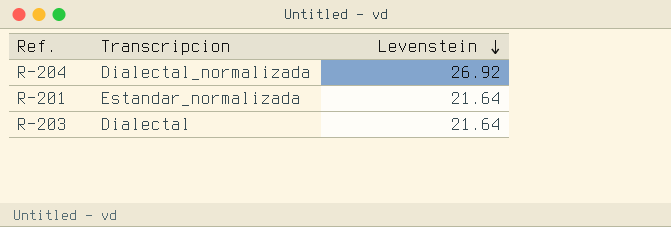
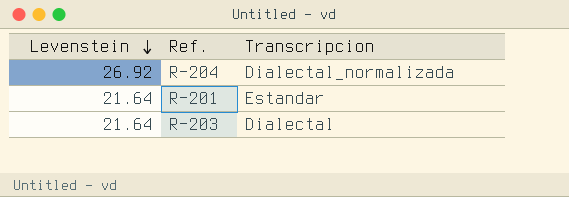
column Levenstein | position: 3 -> 1
R-201 | Transcripcion: Estandar_normalizada -> Estandar

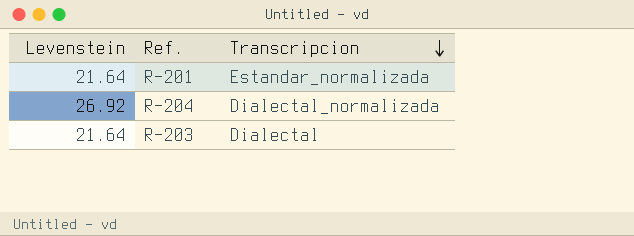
row order: Levenstein descending -> Transcripcion descending
R-201 | Transcripcion: Estandar -> Estandar_normalizada

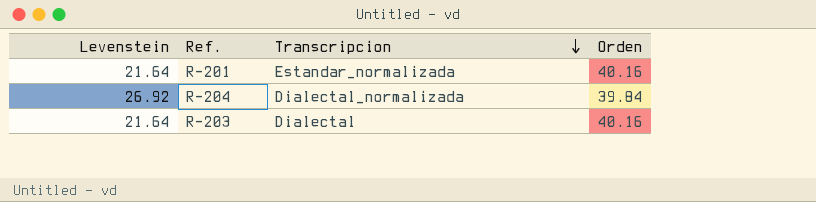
column Orden | position: none -> 4

